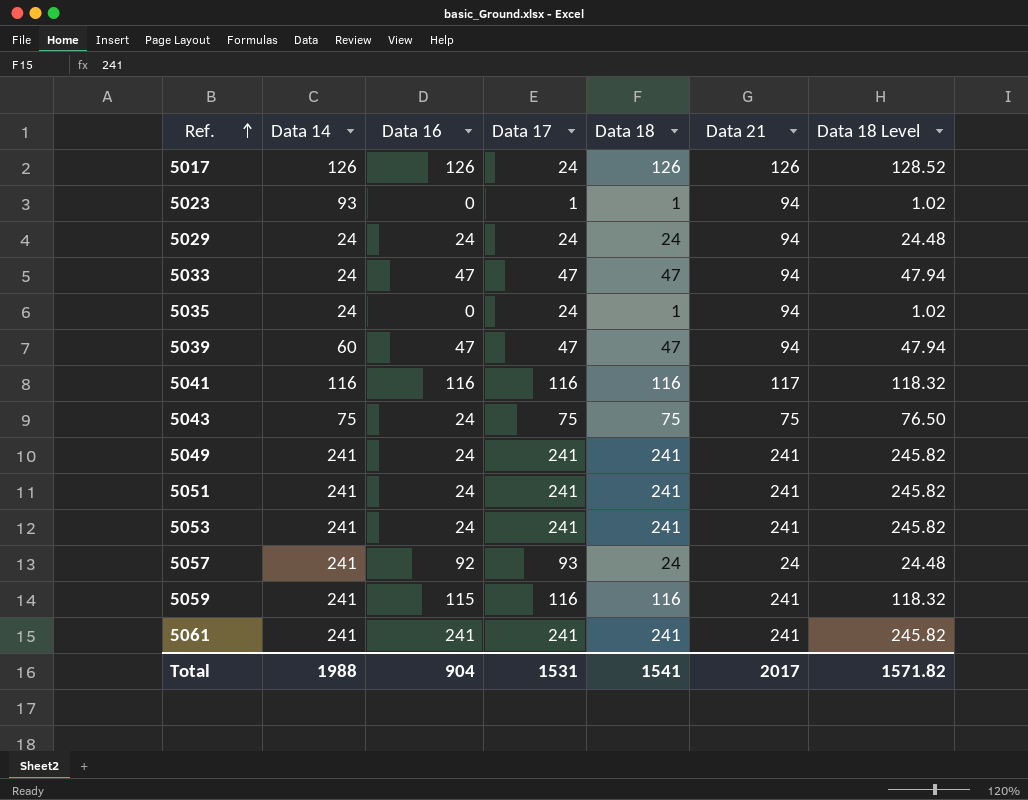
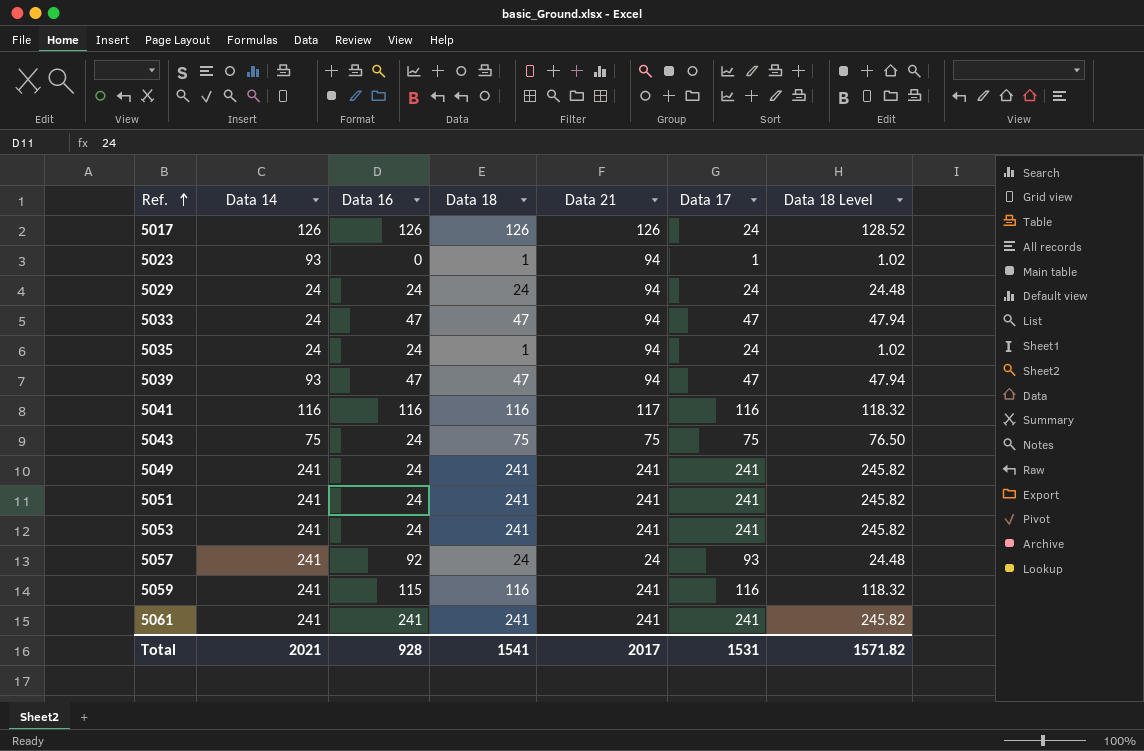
column Data 17 | position: 4 -> 6
5035 | Data 16: 0 -> 24
5039 | Data 14: 60 -> 93
Total | Data 14: 1988 -> 2021
Total | Data 16: 904 -> 928

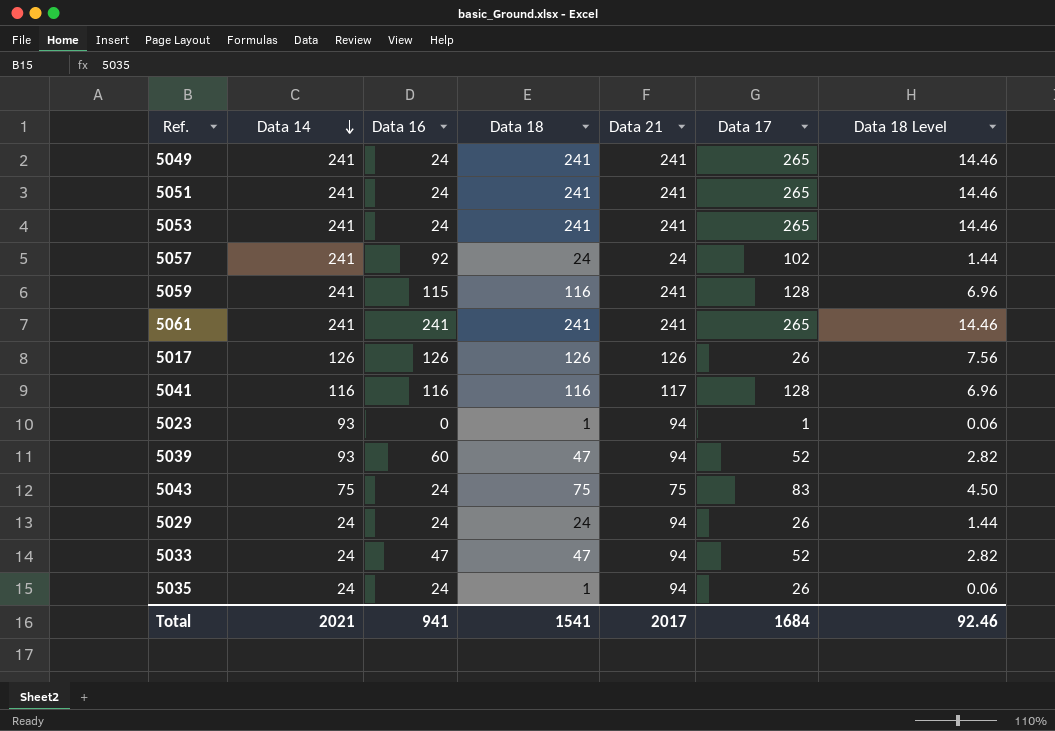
row order: Ref. ascending -> Data 14 descending
column Data 18 Level | formula: [Data 18] * 1.02 -> [Data 18] * 0.06
5049 | Data 17: 241 -> 265
5051 | Data 17: 241 -> 265
5053 | Data 17: 241 -> 265
5057 | Data 17: 93 -> 102
5059 | Data 17: 116 -> 128
5061 | Data 17: 241 -> 265
5017 | Data 17: 24 -> 26
5041 | Data 17: 116 -> 128
5039 | Data 16: 47 -> 60
5039 | Data 17: 47 -> 52
5043 | Data 17: 75 -> 83
5029 | Data 17: 24 -> 26
5033 | Data 17: 47 -> 52
5035 | Data 17: 24 -> 26
Total | Data 16: 928 -> 941
Total | Data 17: 1531 -> 1684
Total | Data 18 Level: 1571.82 -> 92.46

